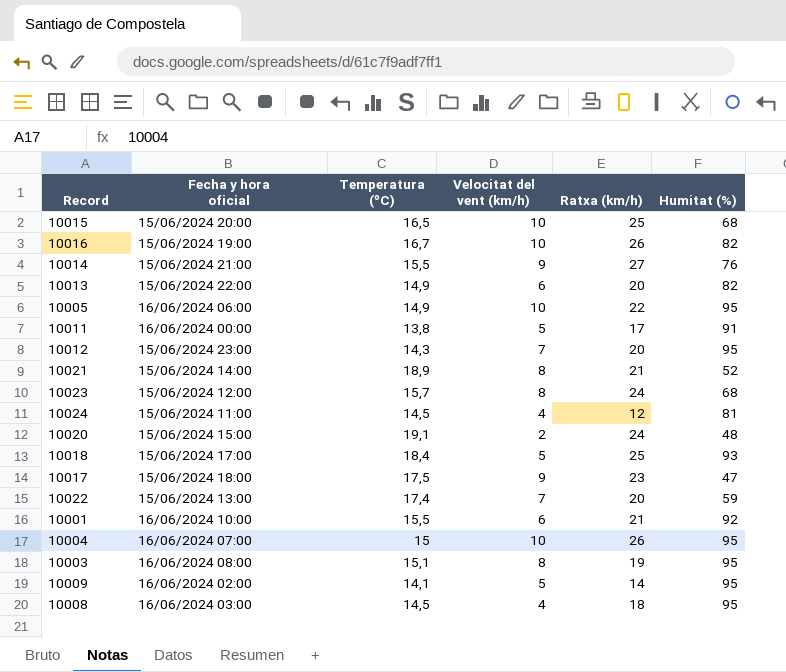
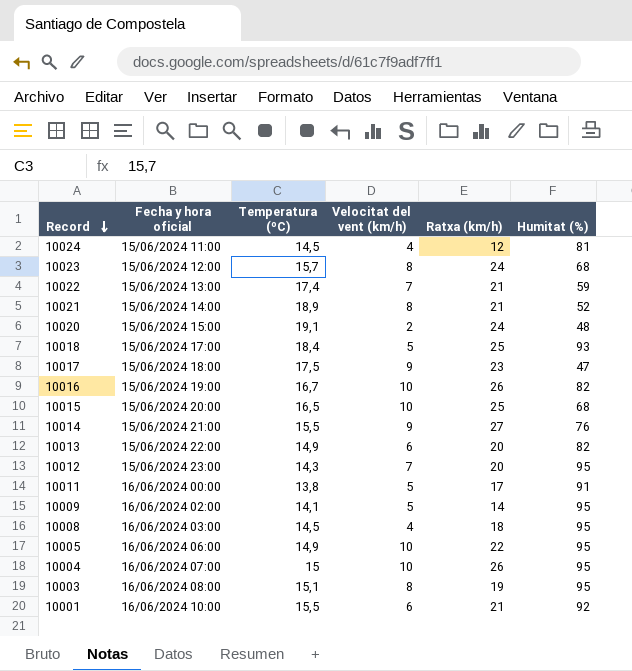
row order: none -> Record descending
10022 | Ratxa (km/h): 20 -> 21

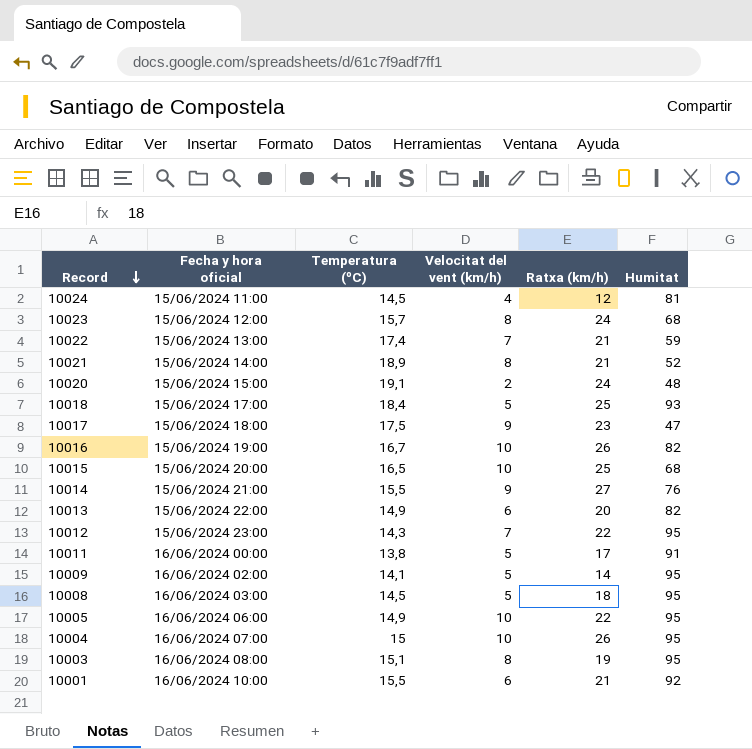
column name: Humitat (%) -> Humitat
10012 | Ratxa (km/h): 20 -> 22
10008 | Velocitat del vent (km/h): 4 -> 5

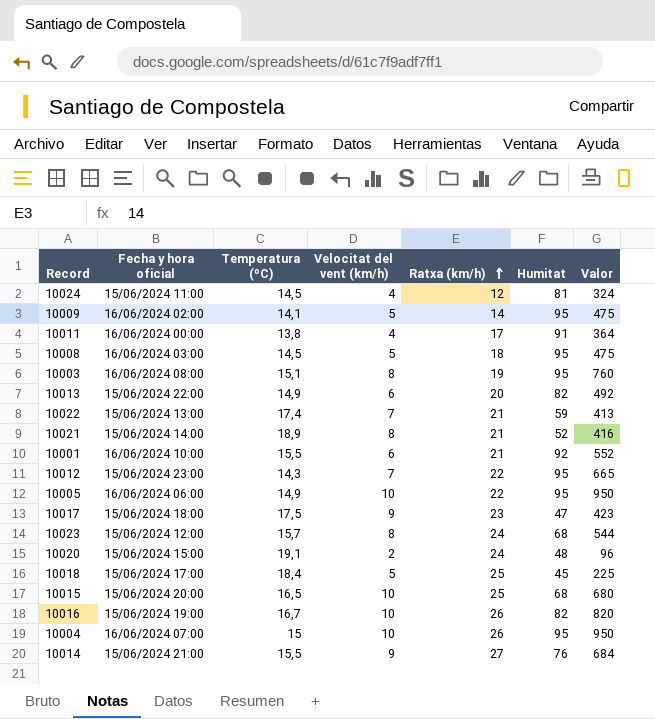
row order: Record descending -> Ratxa (km/h) ascending
column Valor | formula: none -> [Velocitat del vent (km/h)] * [Humitat]
10011 | Velocitat del vent (km/h): 5 -> 4
10018 | Humitat: 93 -> 45

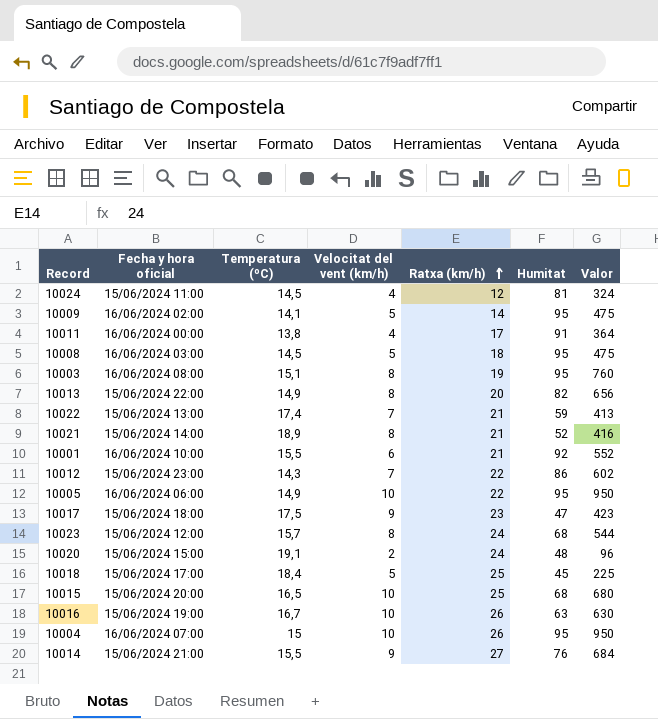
10013 | Velocitat del vent (km/h): 6 -> 8
10013 | Valor: 492 -> 656
10012 | Humitat: 95 -> 86
10012 | Valor: 665 -> 602
10016 | Humitat: 82 -> 63
10016 | Valor: 820 -> 630

